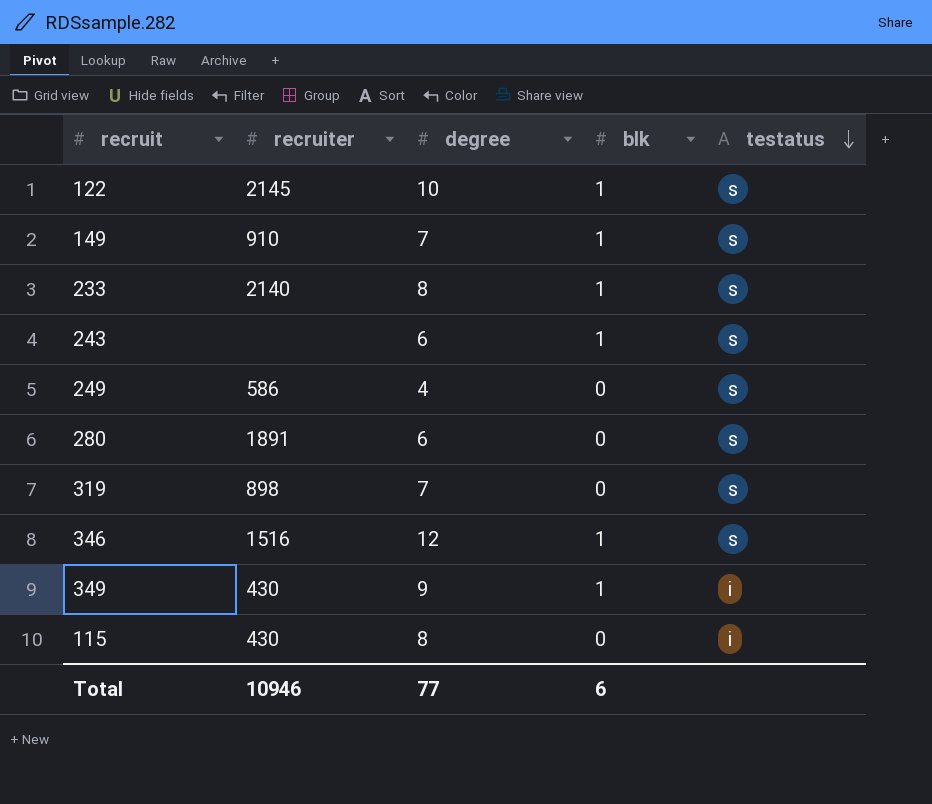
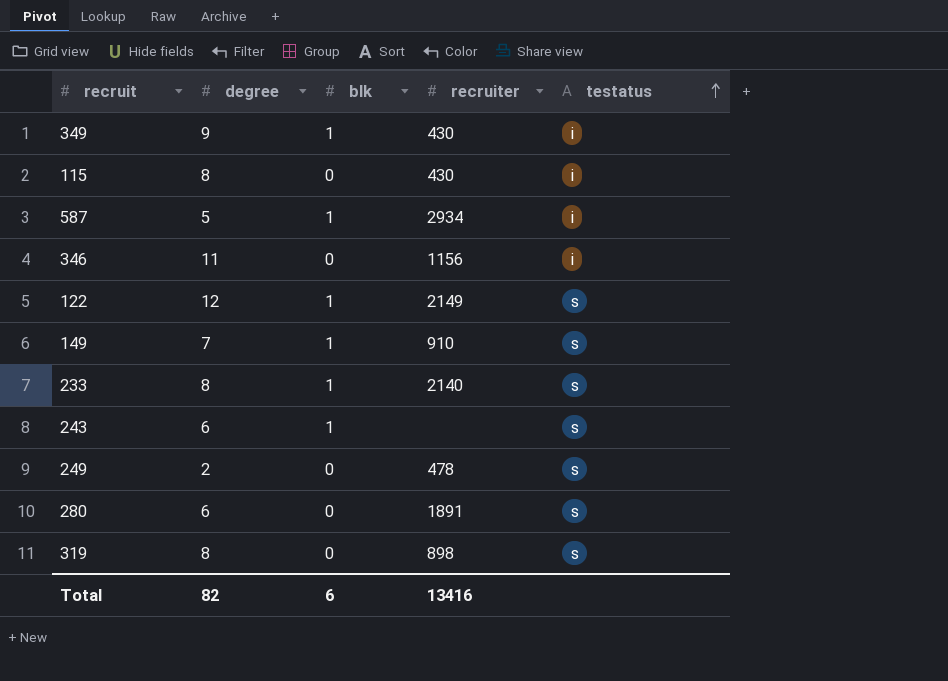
row order: testatus descending -> testatus ascending
column recruiter | position: 2 -> 4
row 587: none -> 5 | 1 | 2934 | i
346 | degree: 12 -> 11
346 | blk: 1 -> 0
346 | recruiter: 1516 -> 1156
346 | testatus: s -> i
122 | degree: 10 -> 12
122 | recruiter: 2145 -> 2149
249 | degree: 4 -> 2
249 | recruiter: 586 -> 478
319 | degree: 7 -> 8
Total | degree: 77 -> 82
Total | recruiter: 10946 -> 13416

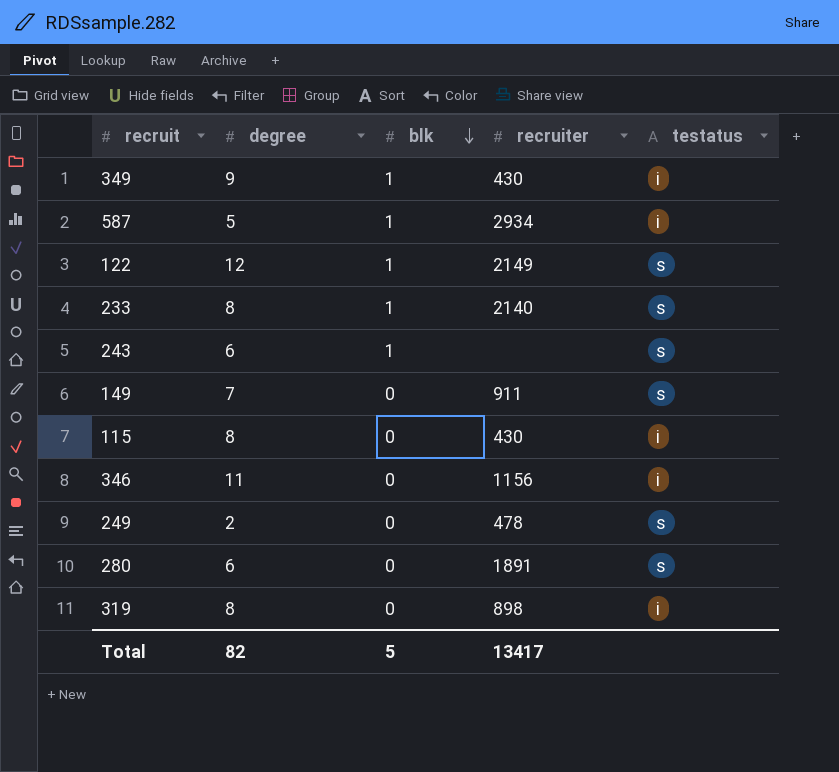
row order: testatus ascending -> blk descending
149 | blk: 1 -> 0
149 | recruiter: 910 -> 911
319 | testatus: s -> i
Total | blk: 6 -> 5
Total | recruiter: 13416 -> 13417

